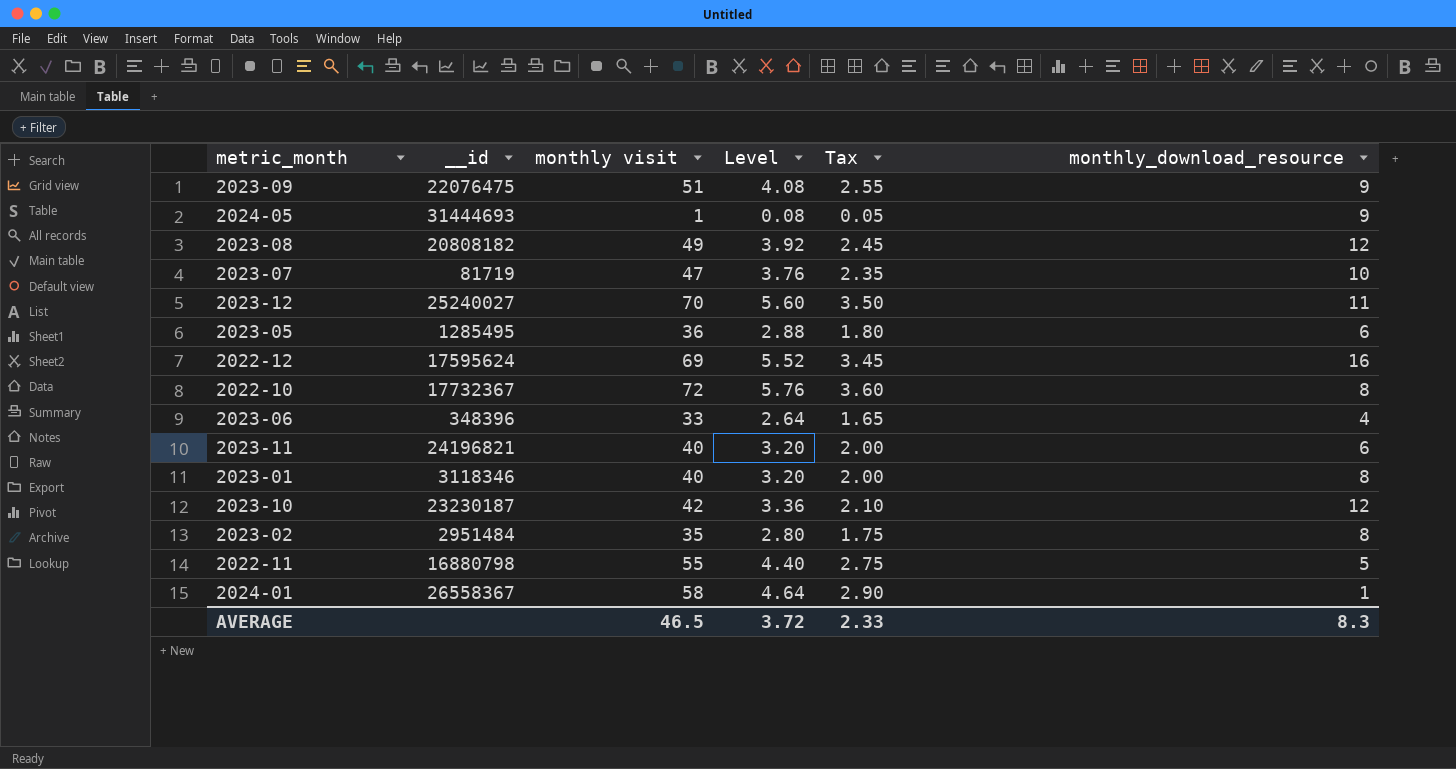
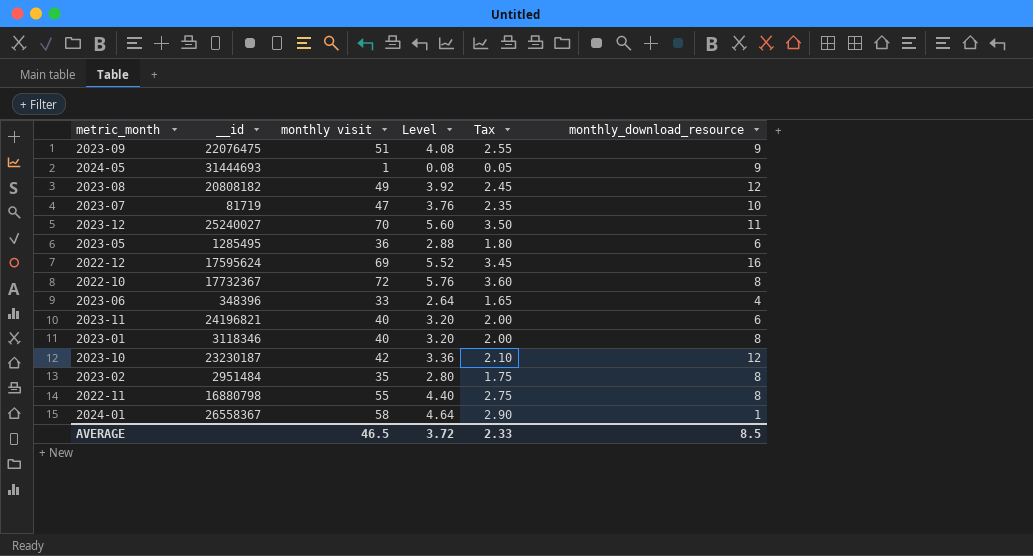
2022-11 | monthly_download_resource: 5 -> 8
AVERAGE | monthly_download_resource: 8.3 -> 8.5

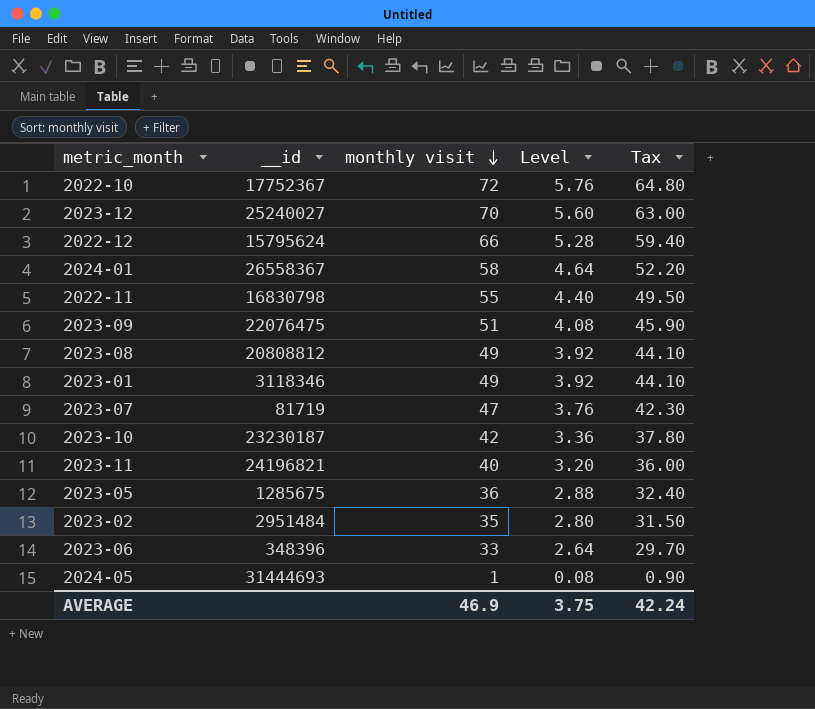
row order: none -> monthly visit descending
column monthly_download_resource | position: 6 -> none
column Tax | formula: [monthly visit] * 0.05 -> [monthly visit] * 0.9
2022-10 | __id: 17732367 -> 17752367
2022-12 | __id: 17595624 -> 15795624
2022-12 | monthly visit: 69 -> 66
2022-12 | Level: 5.52 -> 5.28
2022-11 | __id: 16880798 -> 16830798
2023-08 | __id: 20808182 -> 20808812
2023-01 | monthly visit: 40 -> 49
2023-01 | Level: 3.20 -> 3.92
2023-05 | __id: 1285495 -> 1285675
AVERAGE | monthly visit: 46.5 -> 46.9
AVERAGE | Level: 3.72 -> 3.75
AVERAGE | Tax: 2.33 -> 42.24

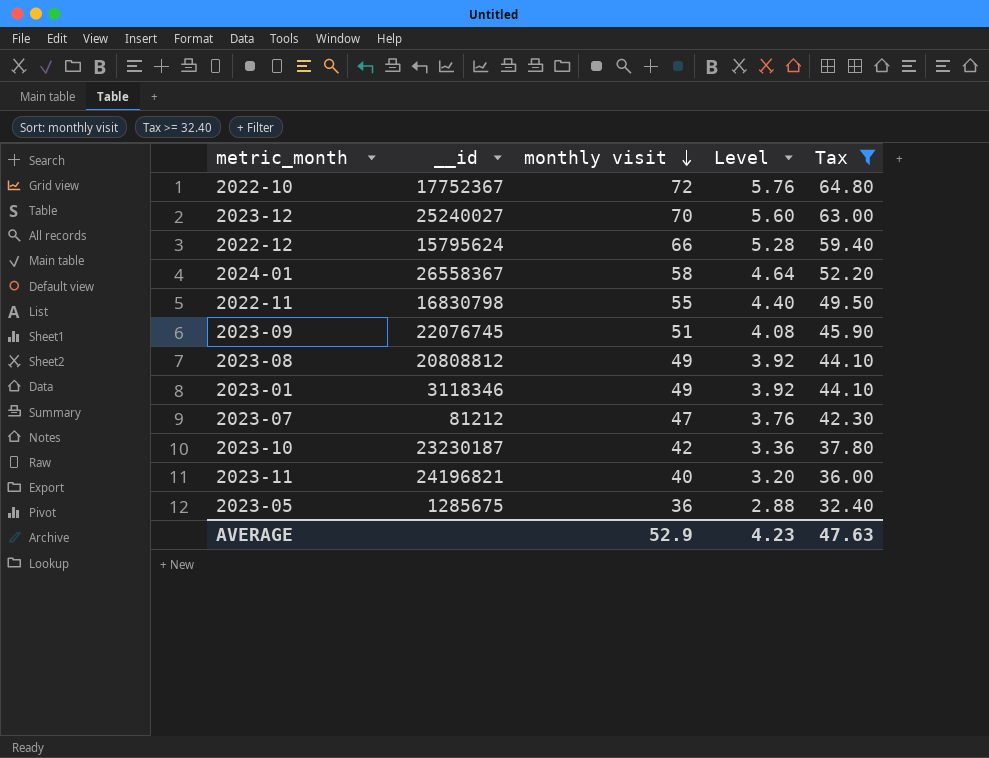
filter: none -> Tax >= 32.40
2023-09 | __id: 22076475 -> 22076745
2023-07 | __id: 81719 -> 81212
AVERAGE | monthly visit: 46.9 -> 52.9
AVERAGE | Level: 3.75 -> 4.23
AVERAGE | Tax: 42.24 -> 47.63

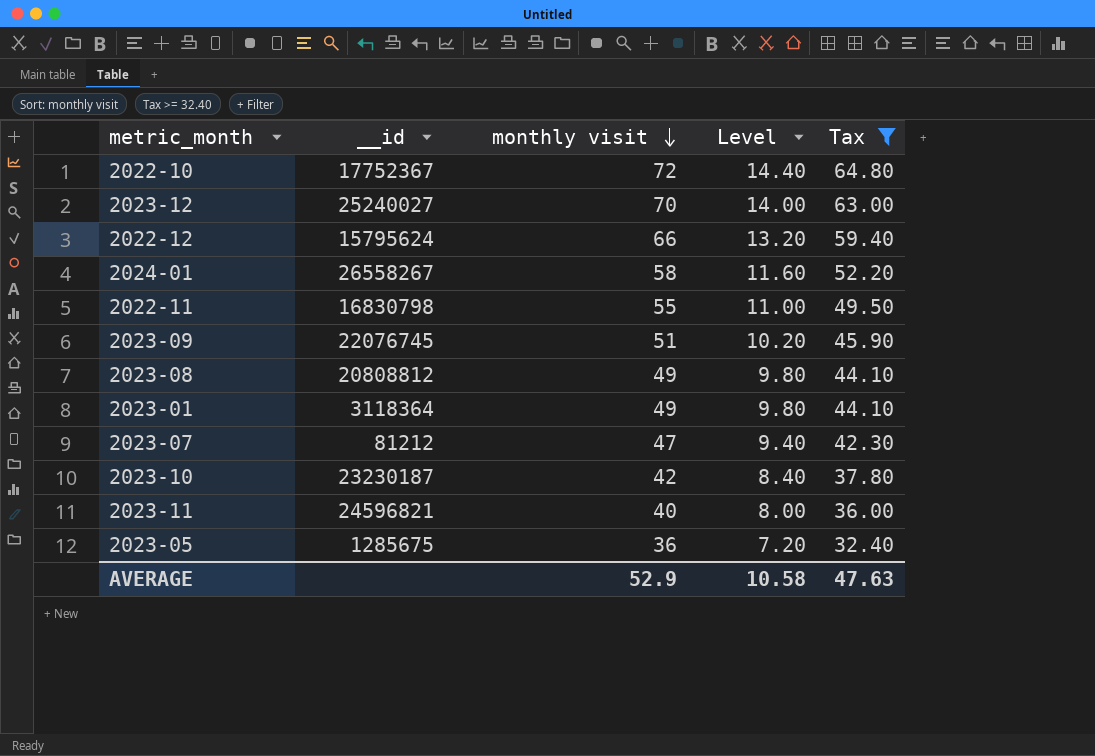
column Level | formula: [monthly visit] * 0.08 -> [monthly visit] * 0.2
2024-01 | __id: 26558367 -> 26558267
2023-01 | __id: 3118346 -> 3118364
2023-11 | __id: 24196821 -> 24596821
AVERAGE | Level: 4.23 -> 10.58

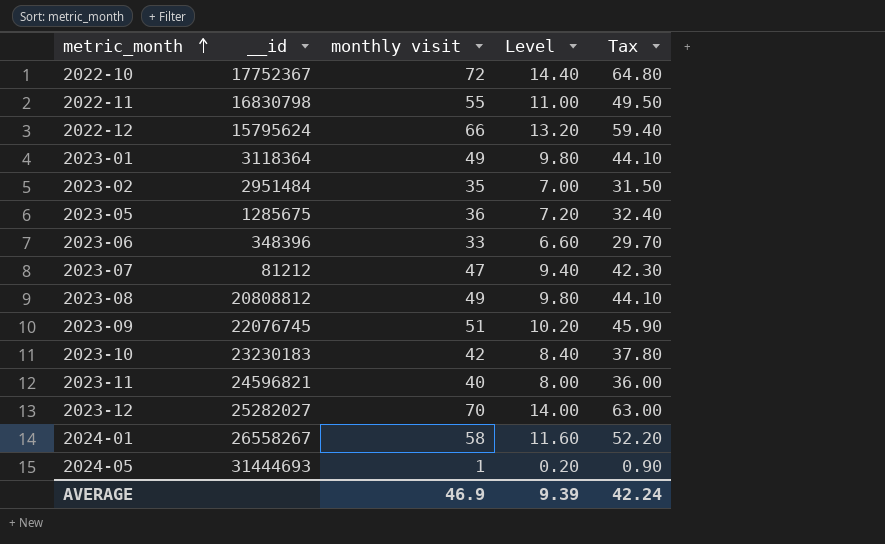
filter: Tax >= 32.40 -> none
row order: monthly visit descending -> metric_month ascending
2023-10 | __id: 23230187 -> 23230183
2023-12 | __id: 25240027 -> 25282027
AVERAGE | monthly visit: 52.9 -> 46.9
AVERAGE | Level: 10.58 -> 9.39
AVERAGE | Tax: 47.63 -> 42.24

